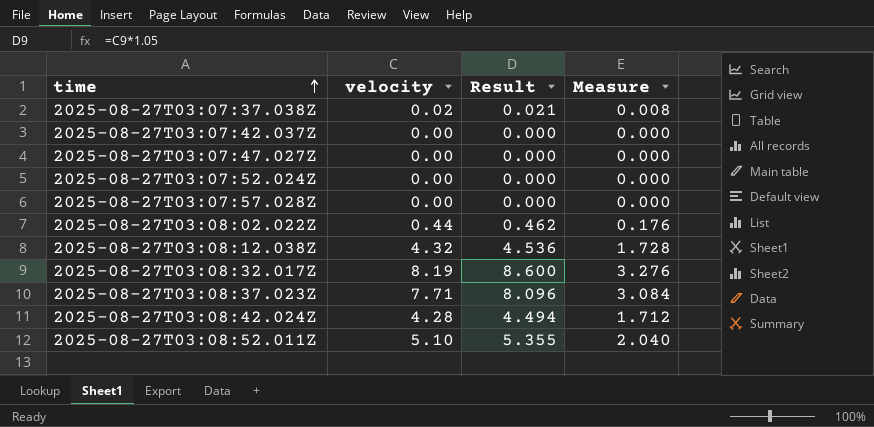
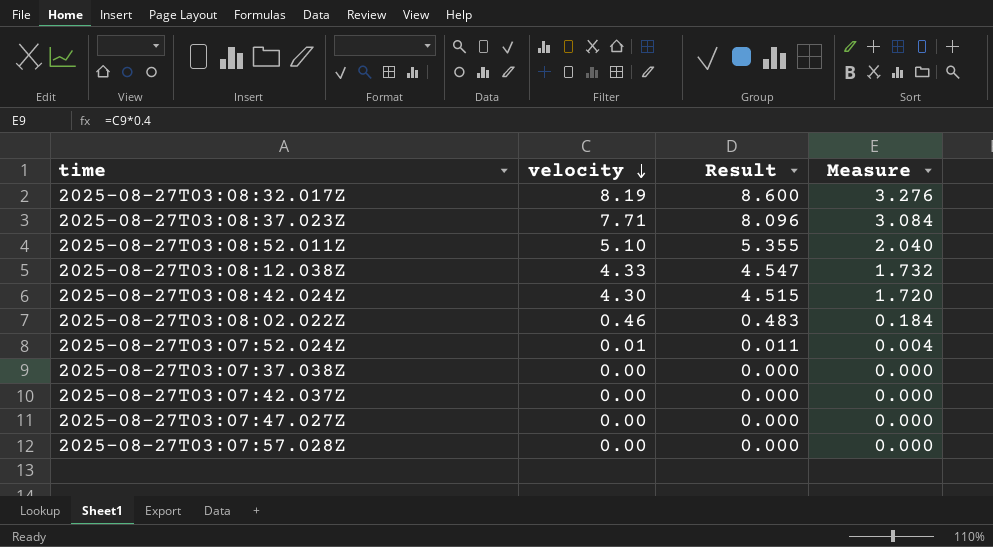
row order: time ascending -> velocity descending
2025-08-27T03:08:12.038Z | velocity: 4.32 -> 4.33
2025-08-27T03:08:12.038Z | Result: 4.536 -> 4.547
2025-08-27T03:08:12.038Z | Measure: 1.728 -> 1.732
2025-08-27T03:08:42.024Z | velocity: 4.28 -> 4.30
2025-08-27T03:08:42.024Z | Result: 4.494 -> 4.515
2025-08-27T03:08:42.024Z | Measure: 1.712 -> 1.720
2025-08-27T03:08:02.022Z | velocity: 0.44 -> 0.46
2025-08-27T03:08:02.022Z | Result: 0.462 -> 0.483
2025-08-27T03:08:02.022Z | Measure: 0.176 -> 0.184
2025-08-27T03:07:52.024Z | velocity: 0.00 -> 0.01
2025-08-27T03:07:52.024Z | Result: 0.000 -> 0.011
2025-08-27T03:07:52.024Z | Measure: 0.000 -> 0.004
2025-08-27T03:07:37.038Z | velocity: 0.02 -> 0.00
2025-08-27T03:07:37.038Z | Result: 0.021 -> 0.000
2025-08-27T03:07:37.038Z | Measure: 0.008 -> 0.000

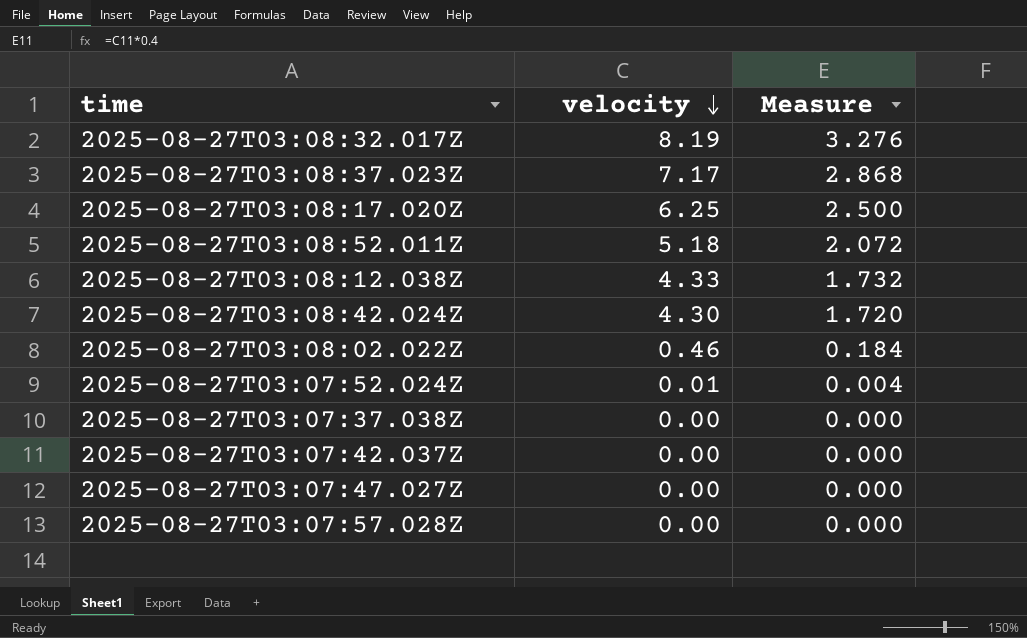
column Result | formula: [velocity] * 1.05 -> none
2025-08-27T03:08:37.023Z | velocity: 7.71 -> 7.17
2025-08-27T03:08:37.023Z | Measure: 3.084 -> 2.868
row 2025-08-27T03:08:17.020Z: none -> 6.25 | 2.500
2025-08-27T03:08:52.011Z | velocity: 5.10 -> 5.18
2025-08-27T03:08:52.011Z | Measure: 2.040 -> 2.072

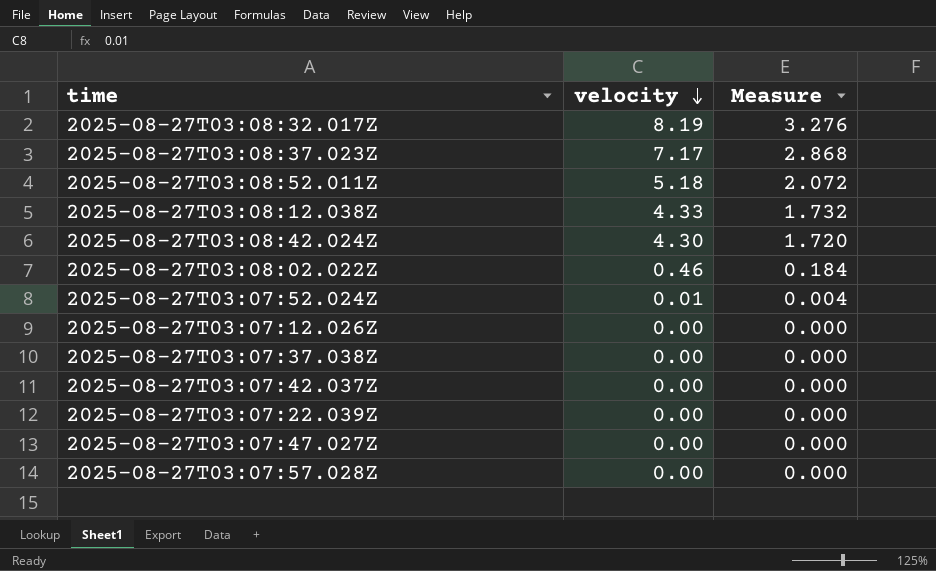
row 2025-08-27T03:08:17.020Z: 6.25 | 2.500 -> none
row 2025-08-27T03:07:12.026Z: none -> 0.00 | 0.000
row 2025-08-27T03:07:22.039Z: none -> 0.00 | 0.000

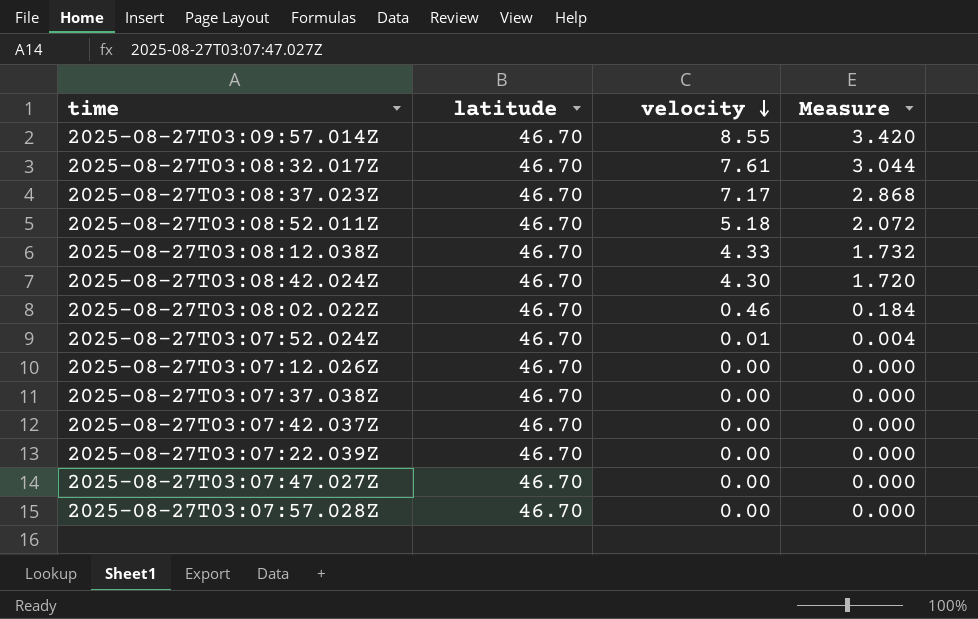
column latitude | position: none -> 2
row 2025-08-27T03:09:57.014Z: none -> 46.70 | 8.55 | 3.420
2025-08-27T03:08:32.017Z | velocity: 8.19 -> 7.61
2025-08-27T03:08:32.017Z | Measure: 3.276 -> 3.044

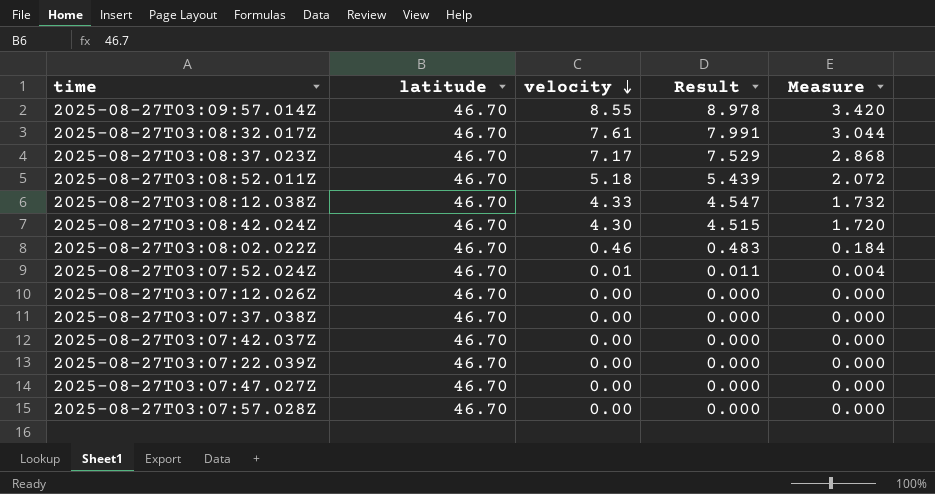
column Result | formula: none -> [velocity] * 1.05

